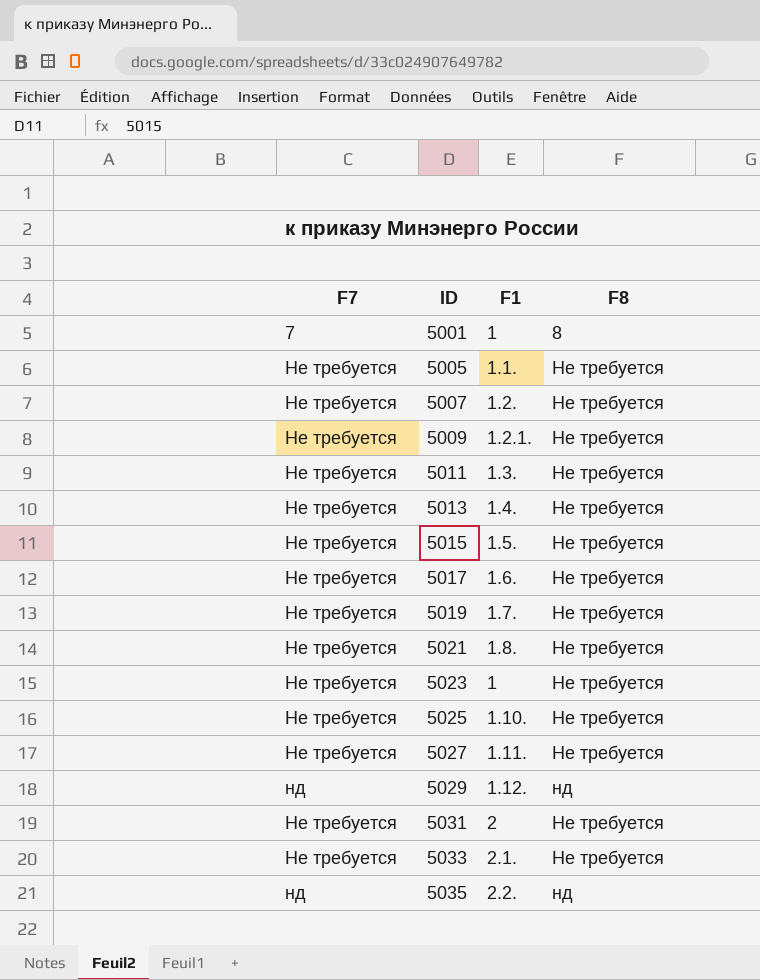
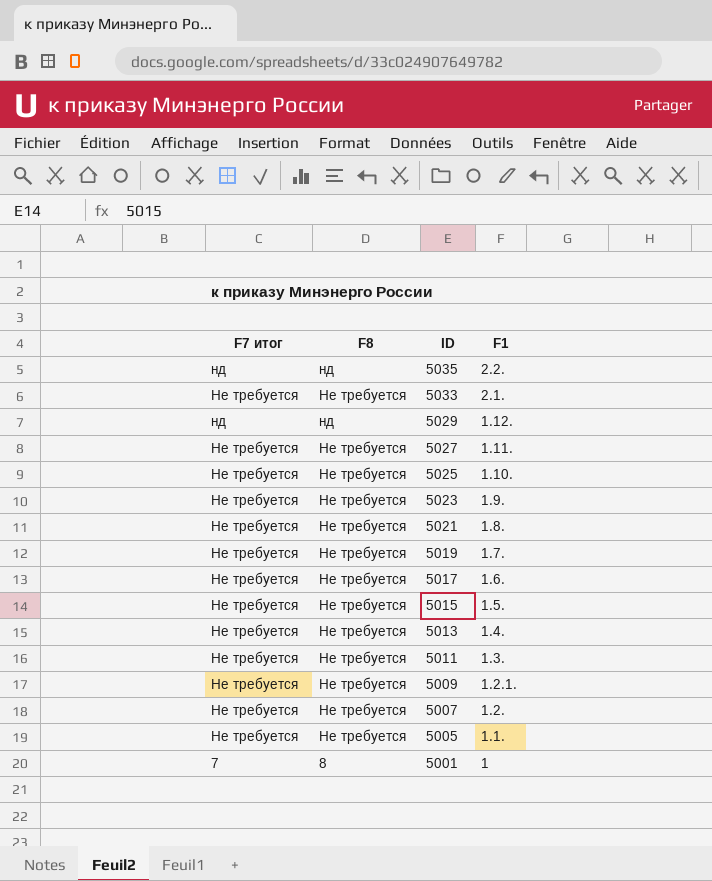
row order: ID ascending -> ID descending
column name: F7 -> F7 итог
column F8 | position: 4 -> 2
row 5031: Не требуется | 2 | Не требуется -> none
5023 | F1: 1 -> 1.9.

